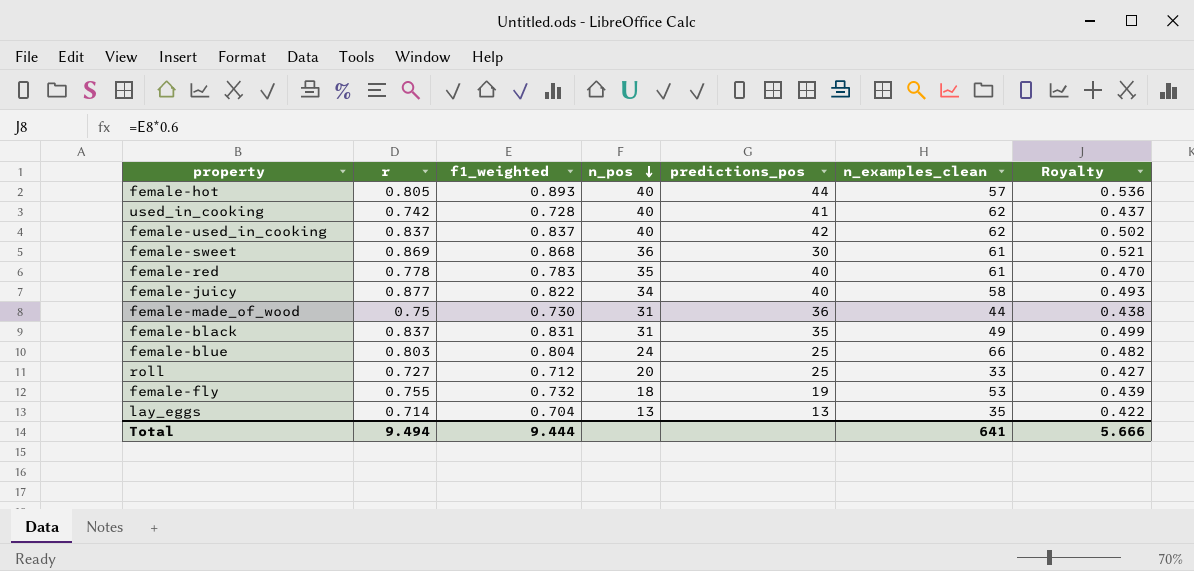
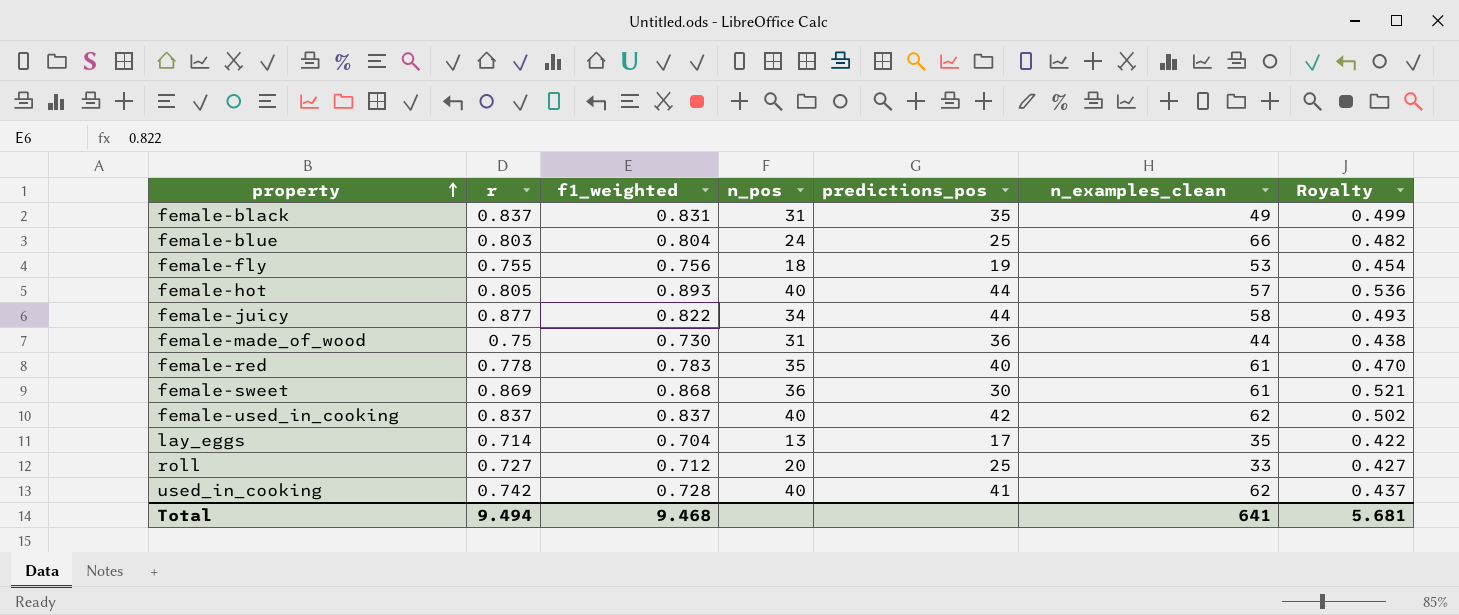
row order: n_pos descending -> property ascending
female-fly | f1_weighted: 0.732 -> 0.756
female-fly | Royalty: 0.439 -> 0.454
female-juicy | predictions_pos: 40 -> 44
lay_eggs | predictions_pos: 13 -> 17
Total | f1_weighted: 9.444 -> 9.468
Total | Royalty: 5.666 -> 5.681

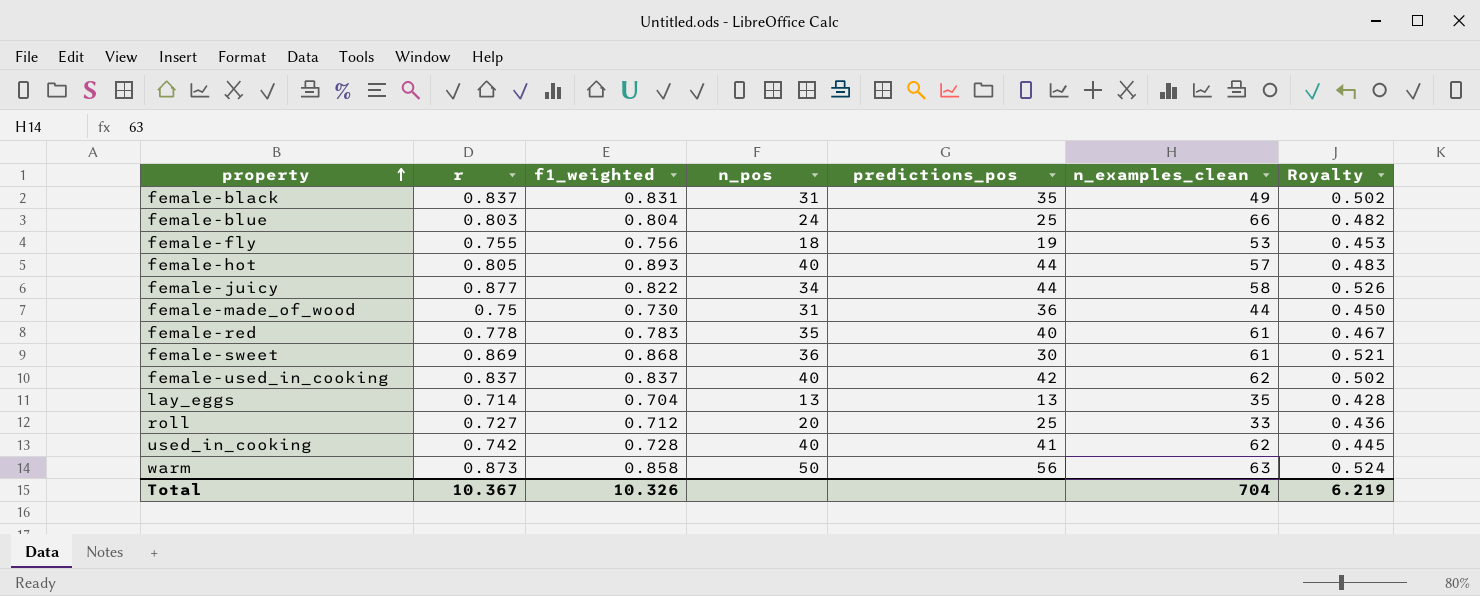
column Royalty | formula: [f1_weighted] * 0.6 -> [r] * 0.6
lay_eggs | predictions_pos: 17 -> 13
row warm: none -> 0.873 | 0.858 | 50 | 56 | 63 | 0.524
Total | r: 9.494 -> 10.367
Total | f1_weighted: 9.468 -> 10.326
Total | n_examples_clean: 641 -> 704
Total | Royalty: 5.681 -> 6.219

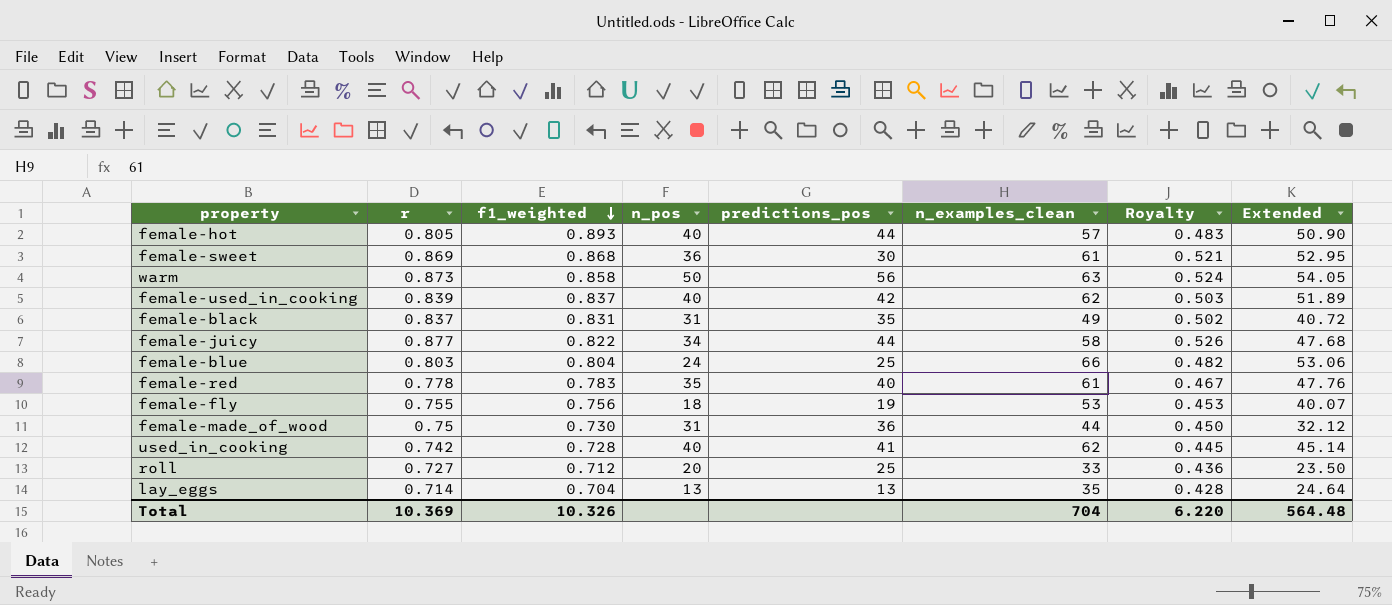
row order: property ascending -> f1_weighted descending
column Extended | formula: none -> [f1_weighted] * [n_examples_clean]
female-used_in_cooking | r: 0.837 -> 0.839
female-used_in_cooking | Royalty: 0.502 -> 0.503
Total | r: 10.367 -> 10.369
Total | Royalty: 6.219 -> 6.220

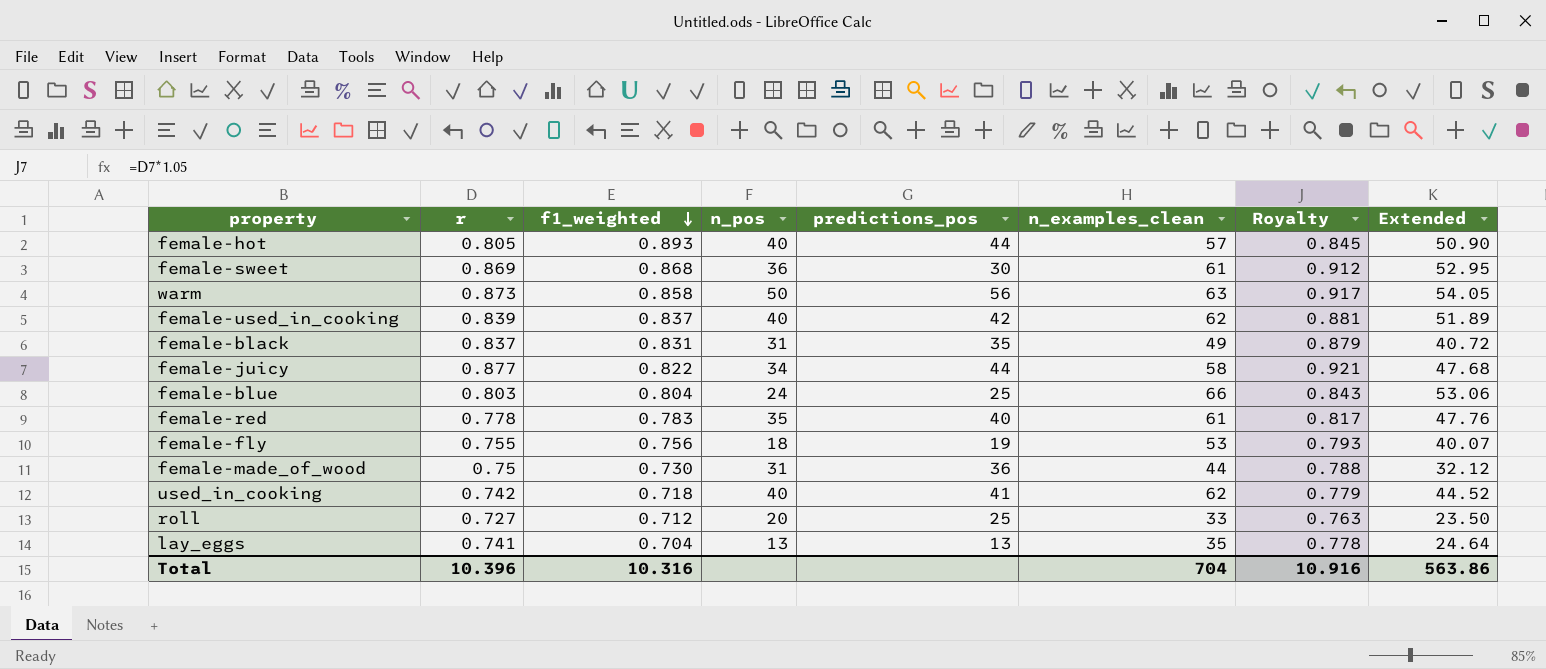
column Royalty | formula: [r] * 0.6 -> [r] * 1.05
used_in_cooking | f1_weighted: 0.728 -> 0.718
used_in_cooking | Extended: 45.14 -> 44.52
lay_eggs | r: 0.714 -> 0.741
Total | r: 10.369 -> 10.396
Total | f1_weighted: 10.326 -> 10.316
Total | Royalty: 6.220 -> 10.916
Total | Extended: 564.48 -> 563.86

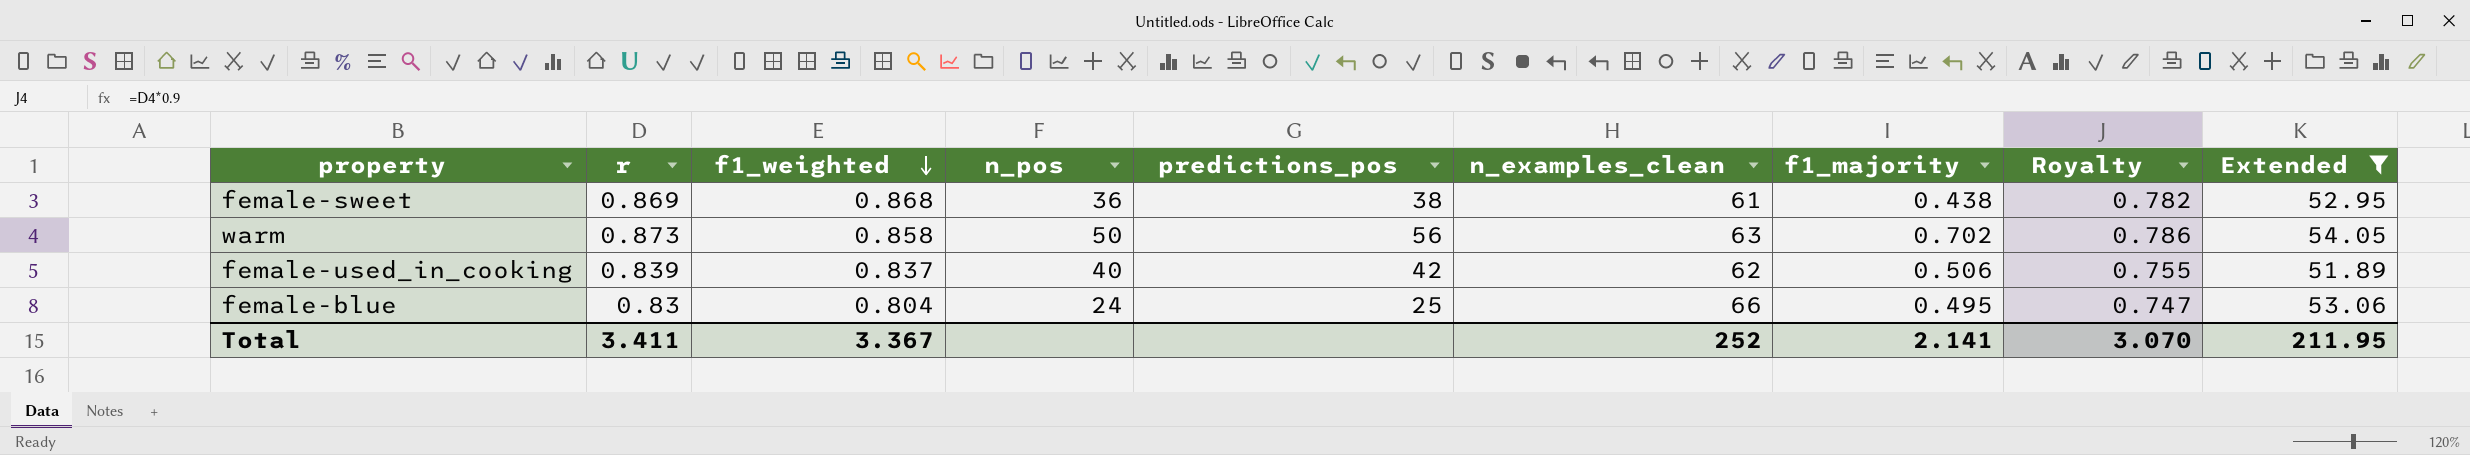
filter: none -> Extended >= 51.89
column f1_majority | position: none -> 7
column Royalty | formula: [r] * 1.05 -> [r] * 0.9
female-sweet | predictions_pos: 30 -> 38
female-blue | r: 0.803 -> 0.83
Total | r: 10.396 -> 3.411
Total | f1_weighted: 10.316 -> 3.367
Total | n_examples_clean: 704 -> 252
Total | Royalty: 10.916 -> 3.070
Total | Extended: 563.86 -> 211.95

